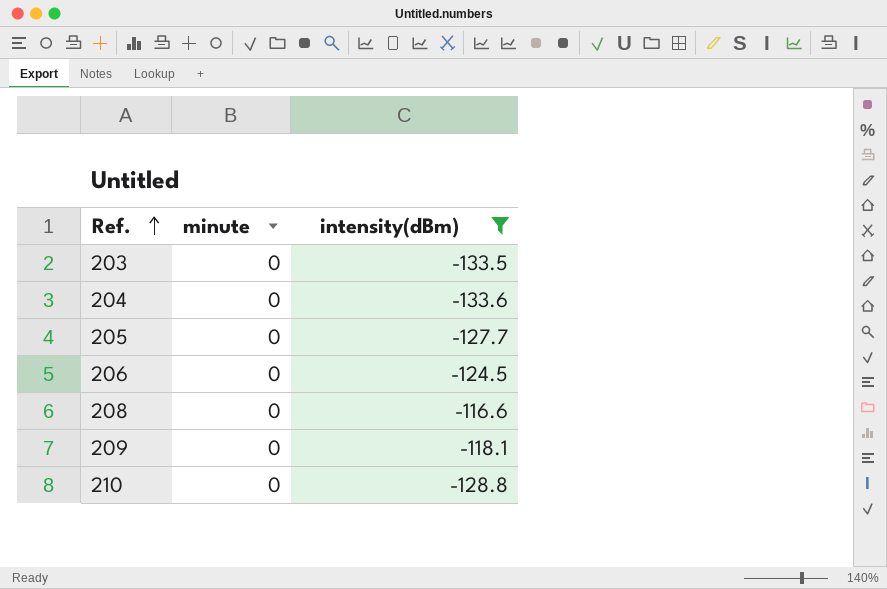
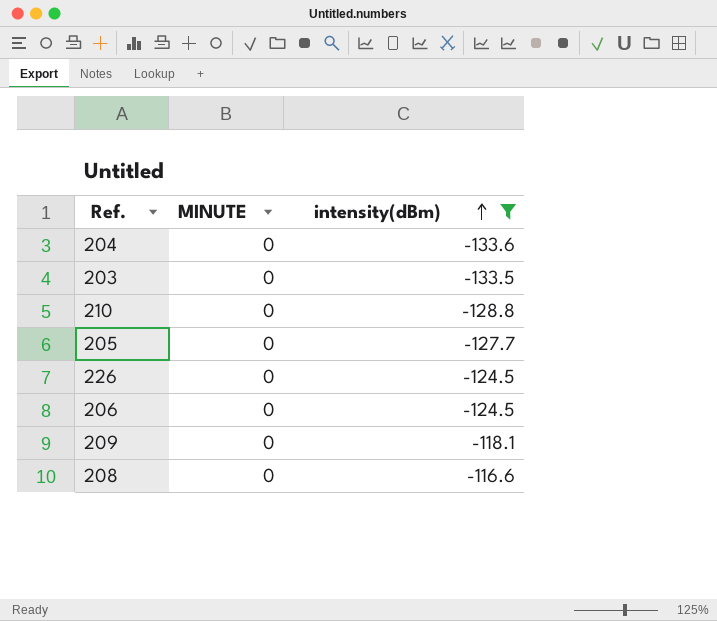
row order: Ref. ascending -> intensity(dBm) ascending
column name: minute -> MINUTE
row 226: none -> 0 | -124.5

